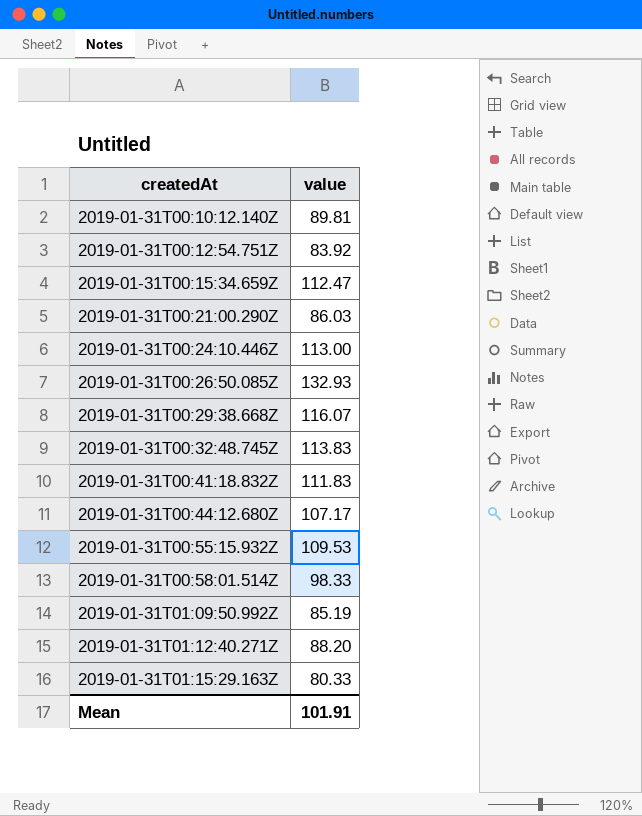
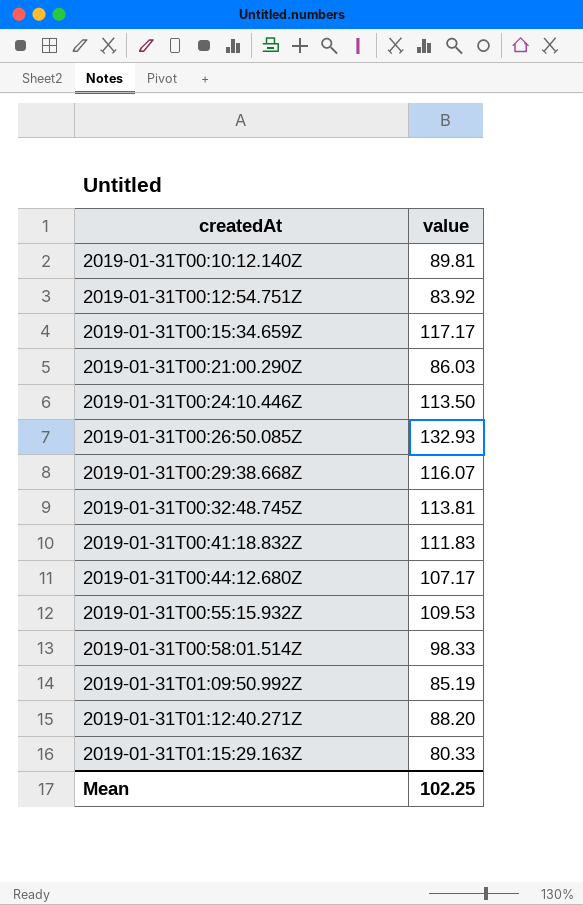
2019-01-31T00:15:34.659Z | value: 112.47 -> 117.17
2019-01-31T00:24:10.446Z | value: 113.00 -> 113.50
2019-01-31T00:32:48.745Z | value: 113.83 -> 113.81
Mean | value: 101.91 -> 102.25

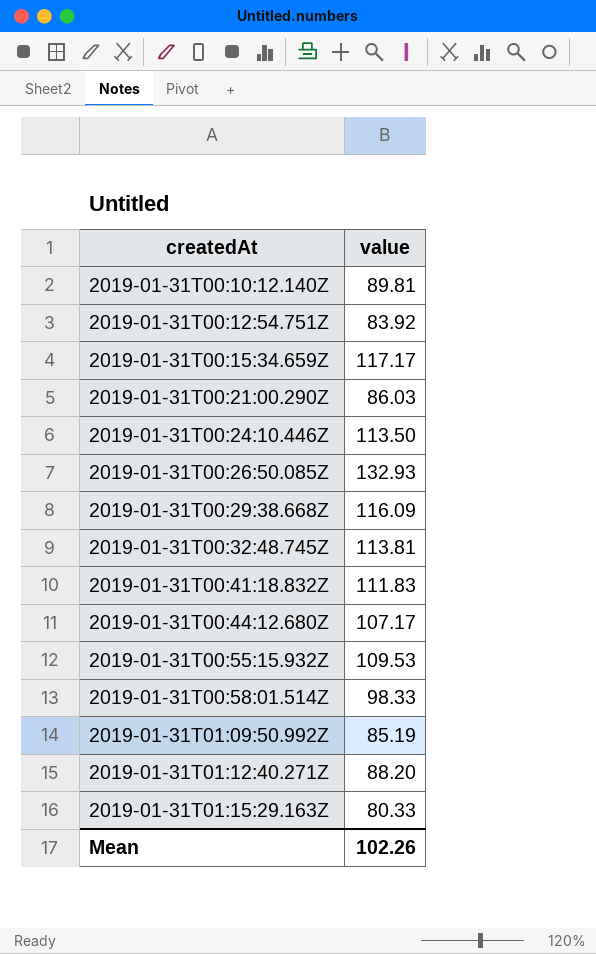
2019-01-31T00:29:38.668Z | value: 116.07 -> 116.09
Mean | value: 102.25 -> 102.26

